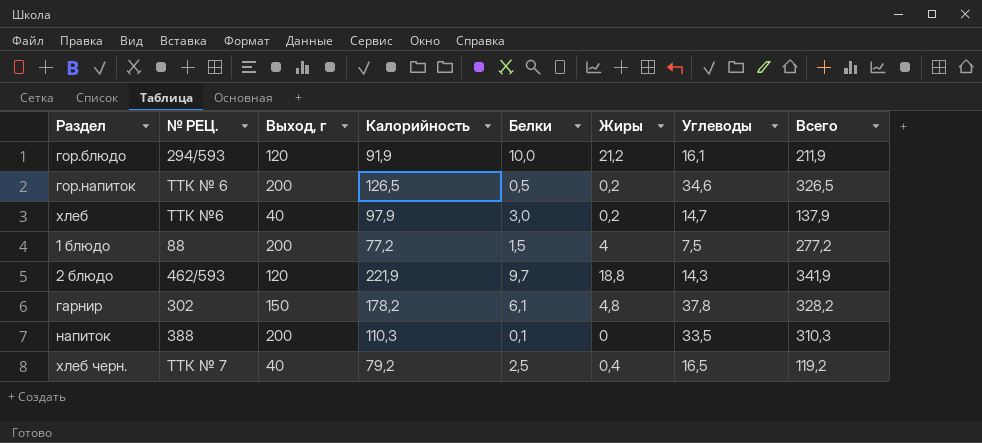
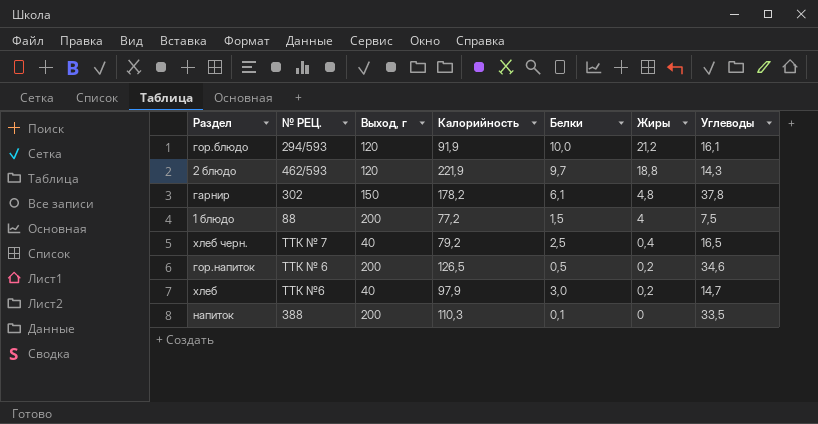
row order: none -> Жиры descending
column Всего | formula: [Выход, г] + [Калорийность] -> none

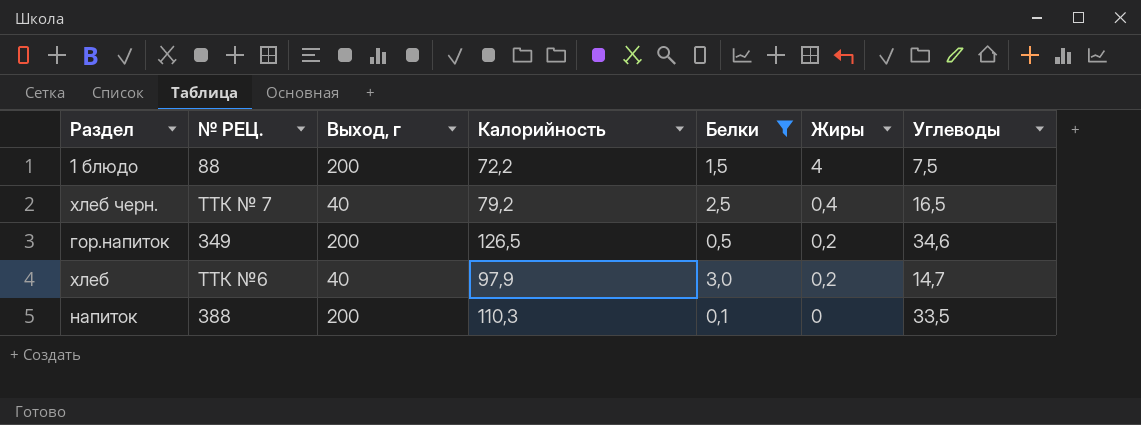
filter: none -> Белки <= 3,0
1 блюдо | Калорийность: 77,2 -> 72,2
гор.напиток | № РЕЦ.: ТТК № 6 -> 349

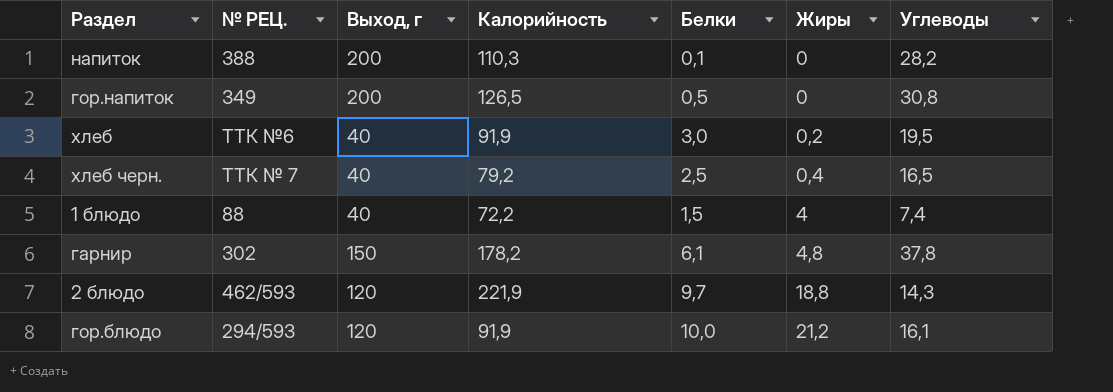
filter: Белки <= 3,0 -> none
row order: Жиры descending -> Жиры ascending
напиток | Углеводы: 33,5 -> 28,2
гор.напиток | Жиры: 0,2 -> 0
гор.напиток | Углеводы: 34,6 -> 30,8
хлеб | Калорийность: 97,9 -> 91,9
хлеб | Углеводы: 14,7 -> 19,5
1 блюдо | Выход, г: 200 -> 40
1 блюдо | Углеводы: 7,5 -> 7,4

